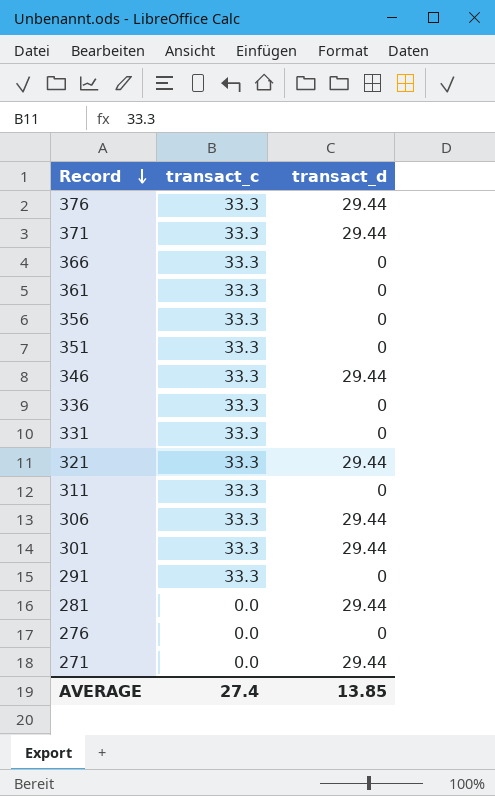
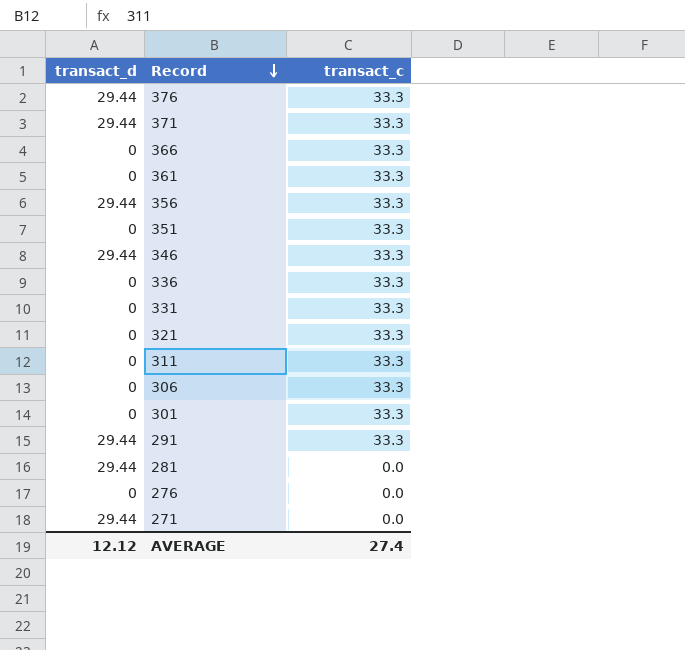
column transact_d | position: 3 -> 1
356 | transact_d: 0 -> 29.44
321 | transact_d: 29.44 -> 0
306 | transact_d: 29.44 -> 0
301 | transact_d: 29.44 -> 0
291 | transact_d: 0 -> 29.44
AVERAGE | transact_d: 13.85 -> 12.12

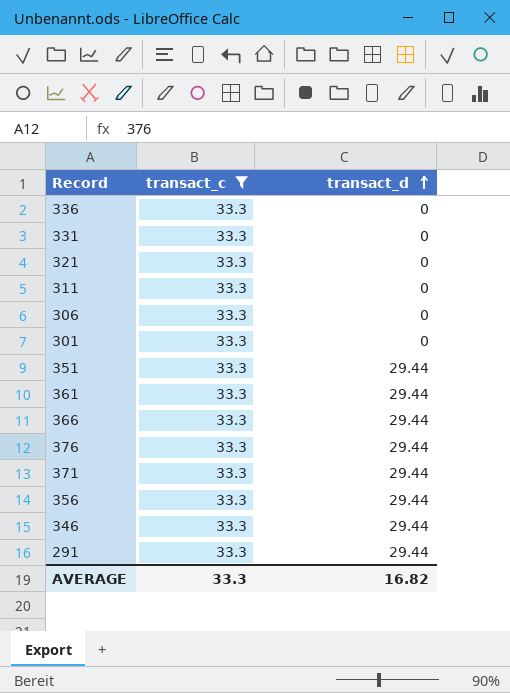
filter: none -> transact_c = 33.3
row order: Record descending -> transact_d ascending
column transact_d | position: 1 -> 3
351 | transact_d: 0 -> 29.44
361 | transact_d: 0 -> 29.44
366 | transact_d: 0 -> 29.44
AVERAGE | transact_c: 27.4 -> 33.3
AVERAGE | transact_d: 12.12 -> 16.82

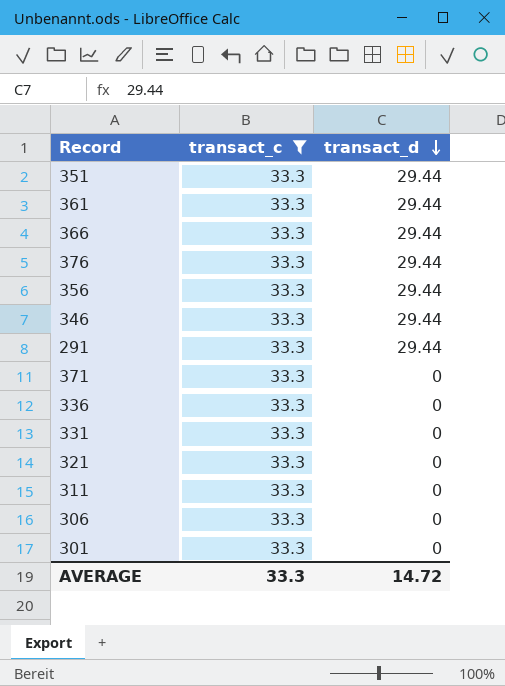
row order: transact_d ascending -> transact_d descending
371 | transact_d: 29.44 -> 0
AVERAGE | transact_d: 16.82 -> 14.72

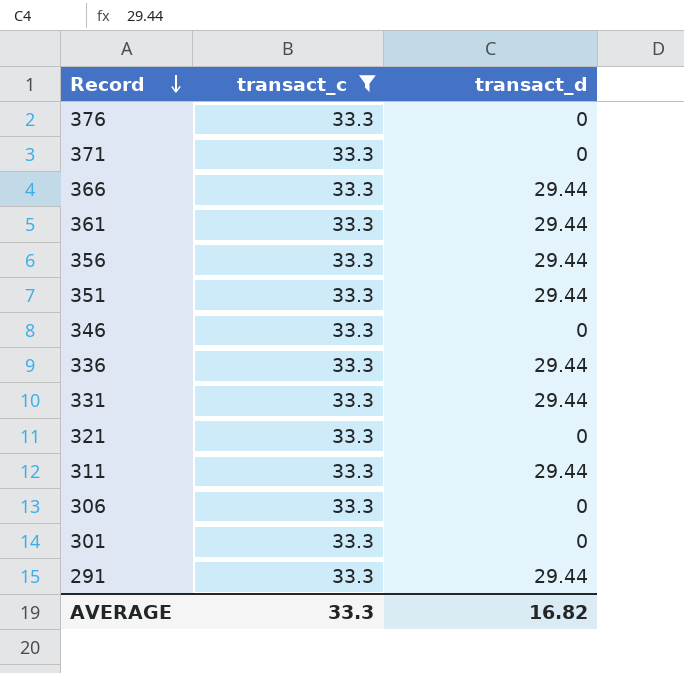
row order: transact_d descending -> Record descending
376 | transact_d: 29.44 -> 0
346 | transact_d: 29.44 -> 0
336 | transact_d: 0 -> 29.44
331 | transact_d: 0 -> 29.44
311 | transact_d: 0 -> 29.44
AVERAGE | transact_d: 14.72 -> 16.82

